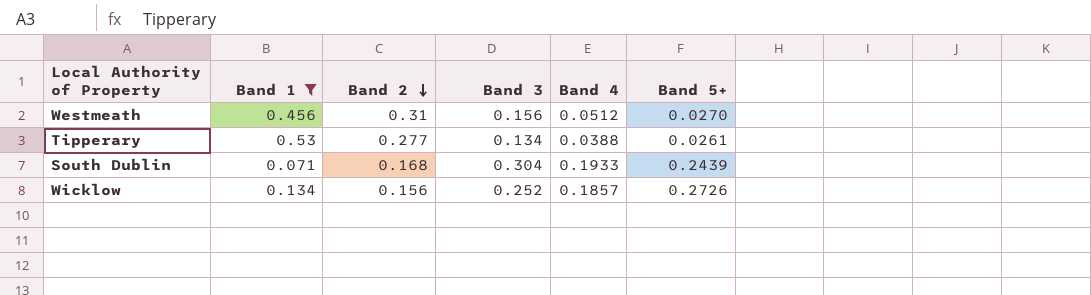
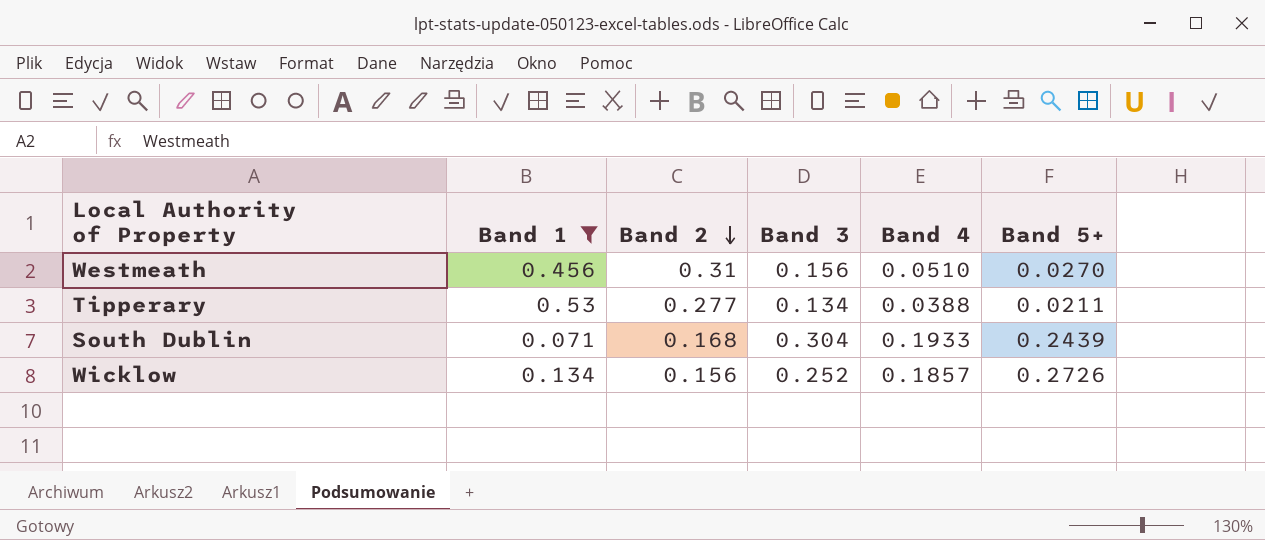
Westmeath | Band 4: 0.0512 -> 0.0510
Tipperary | Band 5+: 0.0261 -> 0.0211

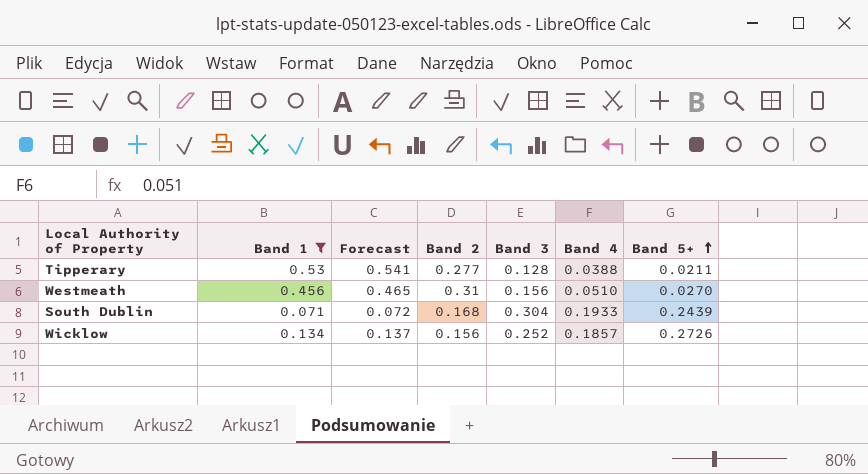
row order: Band 2 descending -> Band 5+ ascending
column Forecast | formula: none -> [Band 1] * 1.02
Tipperary | Band 3: 0.134 -> 0.128

